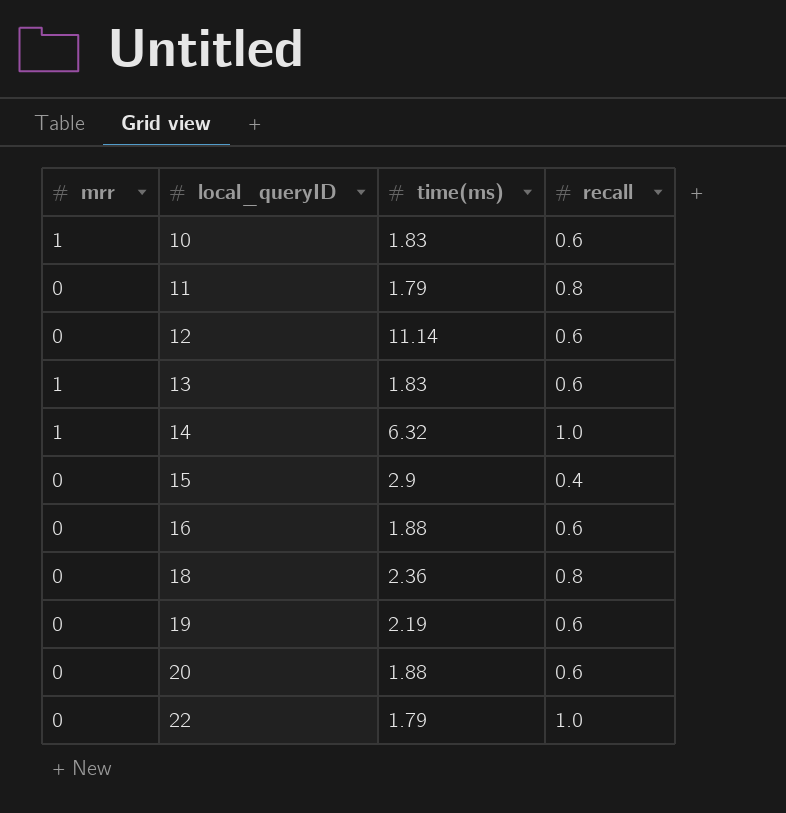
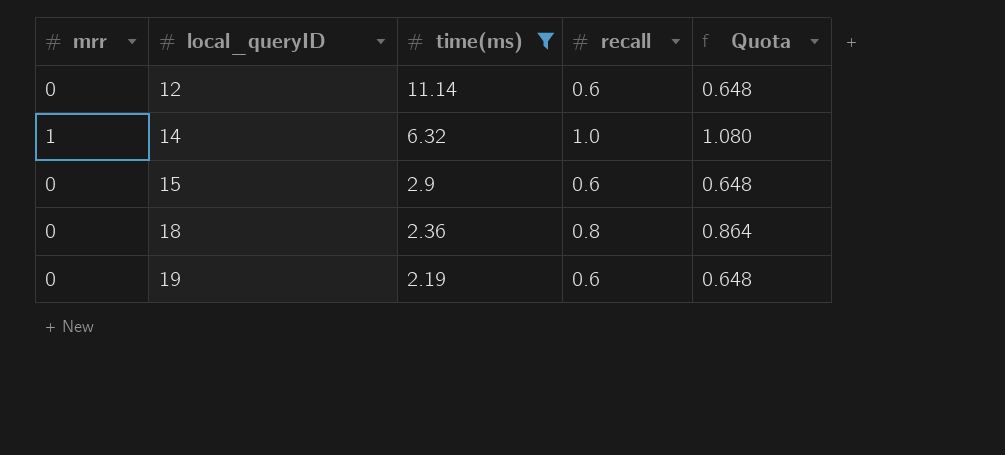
filter: none -> time(ms) >= 2.19
column Quota | formula: none -> [recall] * 1.08
15 | recall: 0.4 -> 0.6

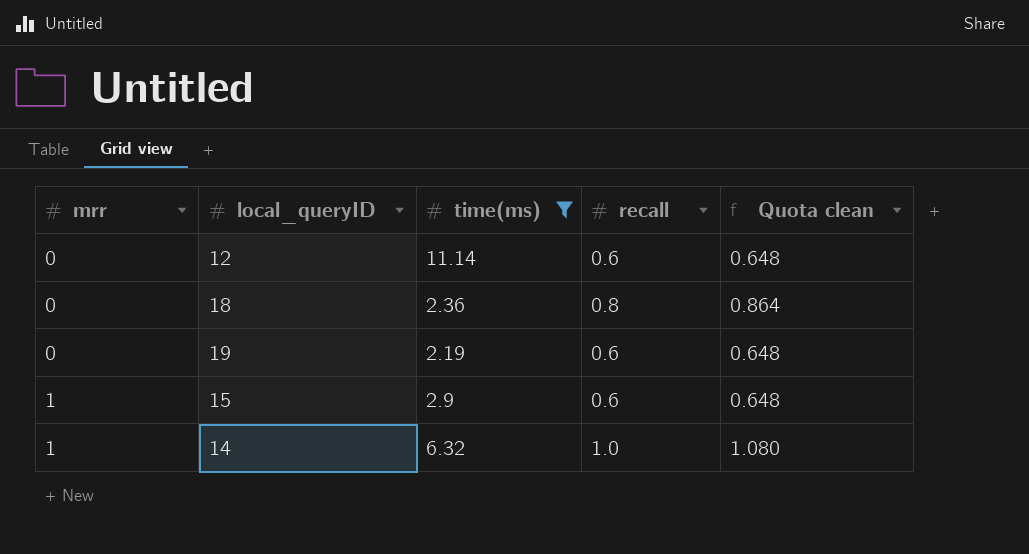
row order: local_queryID ascending -> mrr ascending
column name: Quota -> Quota clean
15 | mrr: 0 -> 1

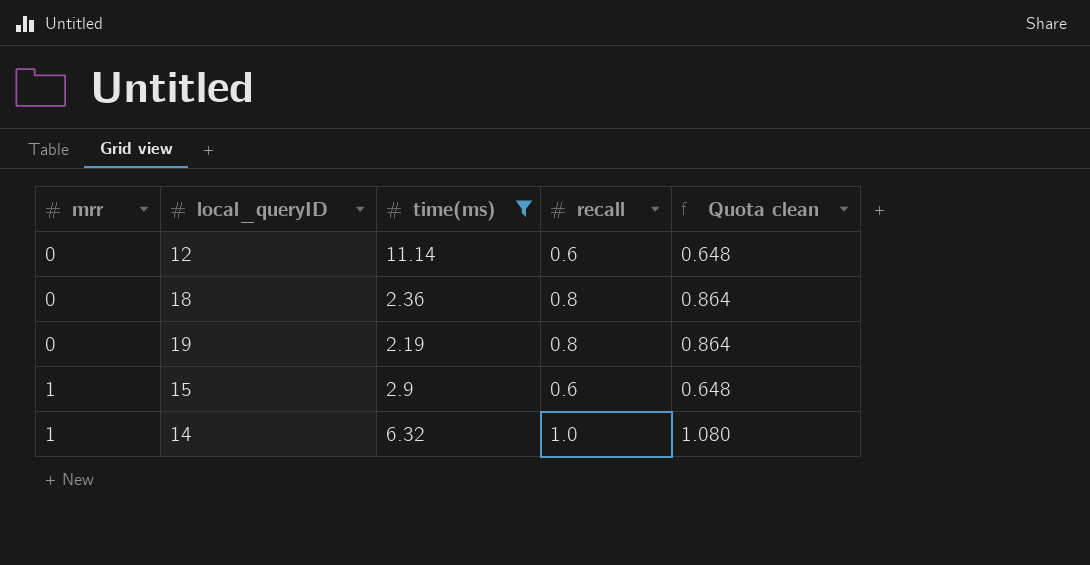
19 | recall: 0.6 -> 0.8
19 | Quota clean: 0.648 -> 0.864

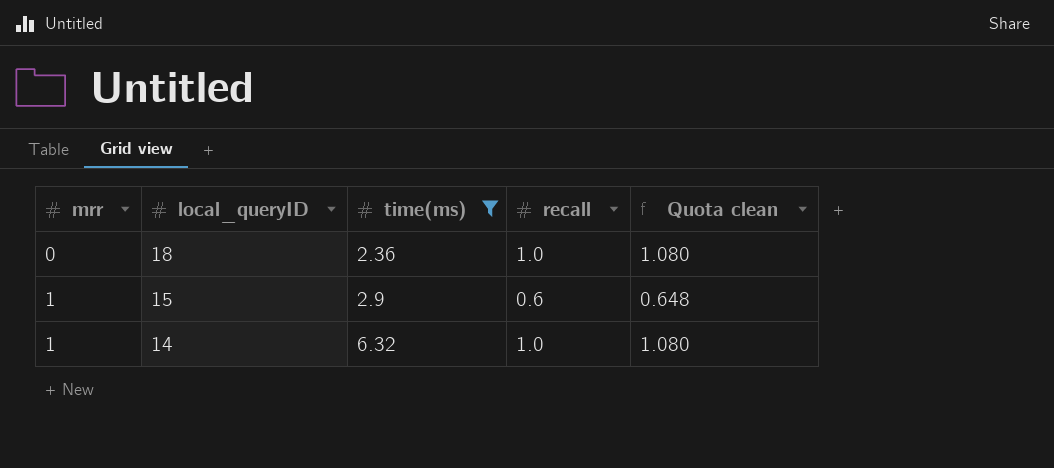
row 12: 0 | 11.14 | 0.6 | 0.648 -> none
row 19: 0 | 2.19 | 0.8 | 0.864 -> none
18 | recall: 0.8 -> 1.0
18 | Quota clean: 0.864 -> 1.080

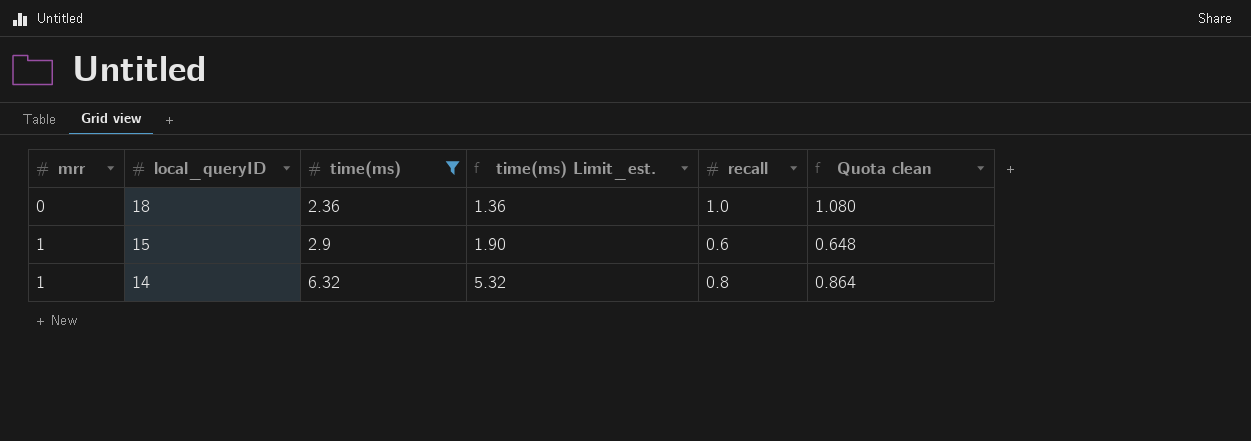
column time(ms) Limit_est. | formula: none -> [time(ms)] - 1
14 | recall: 1.0 -> 0.8
14 | Quota clean: 1.080 -> 0.864

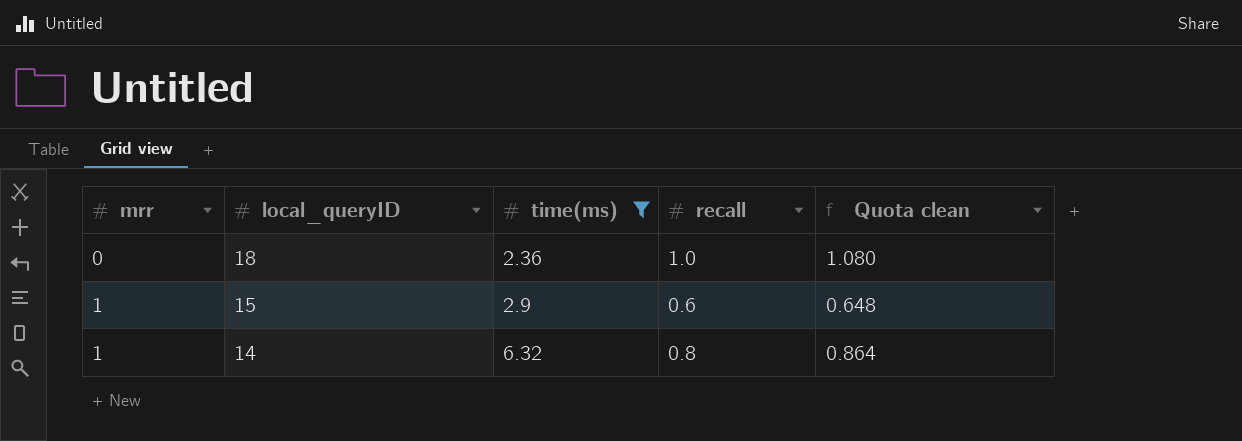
column time(ms) Limit_est. | formula: [time(ms)] - 1 -> none

